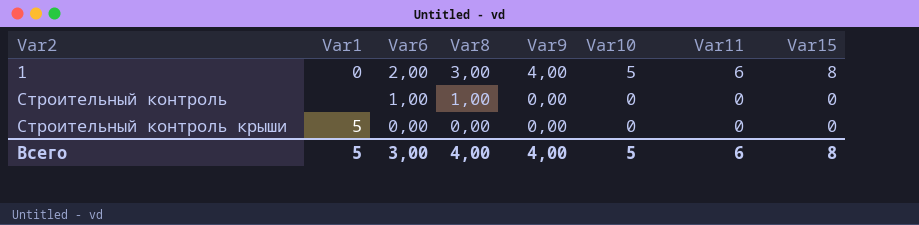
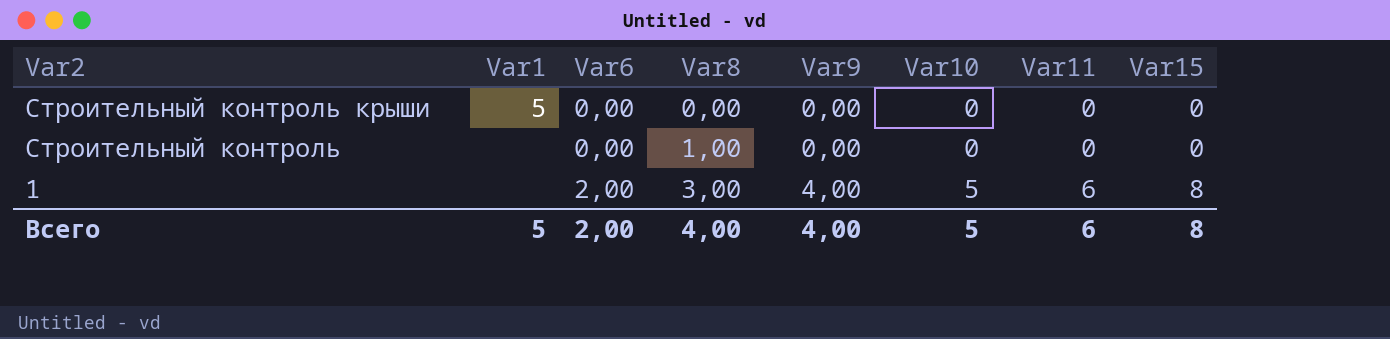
row order: Var2 ascending -> Var2 descending
Строительный контроль | Var6: 1,00 -> 0,00
1 | Var1: 0 -> none
Всего | Var6: 3,00 -> 2,00

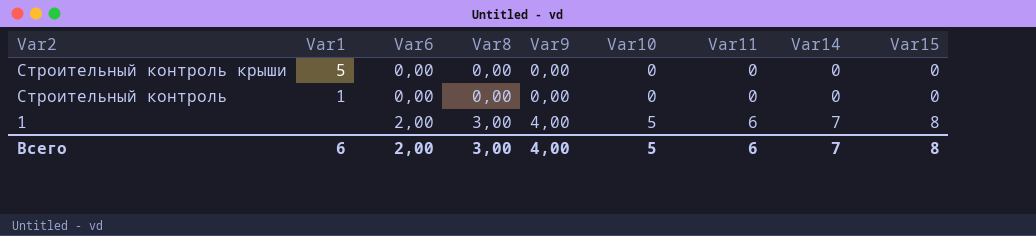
column Var14 | position: none -> 8
Строительный контроль | Var1: none -> 1
Строительный контроль | Var8: 1,00 -> 0,00
Всего | Var1: 5 -> 6
Всего | Var8: 4,00 -> 3,00

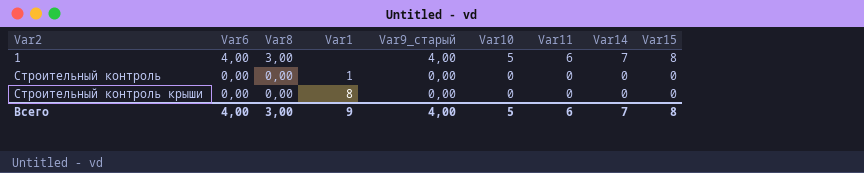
row order: Var2 descending -> Var2 ascending
column Var1 | position: 2 -> 4
column name: Var9 -> Var9_старый
1 | Var6: 2,00 -> 4,00
Строительный контроль крыши | Var1: 5 -> 8
Всего | Var6: 2,00 -> 4,00
Всего | Var1: 6 -> 9

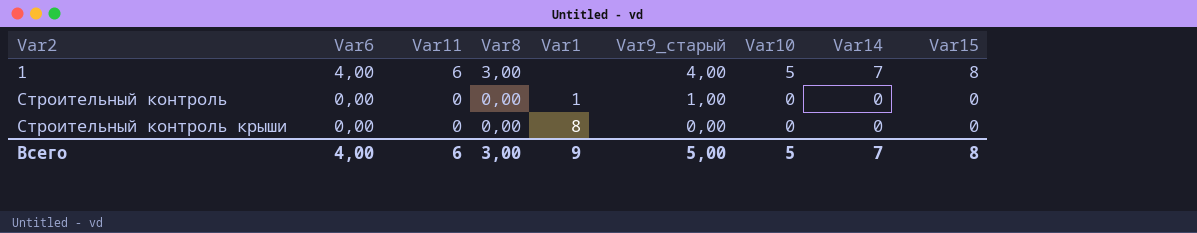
column Var11 | position: 7 -> 3
Строительный контроль | Var9_старый: 0,00 -> 1,00
Всего | Var9_старый: 4,00 -> 5,00

